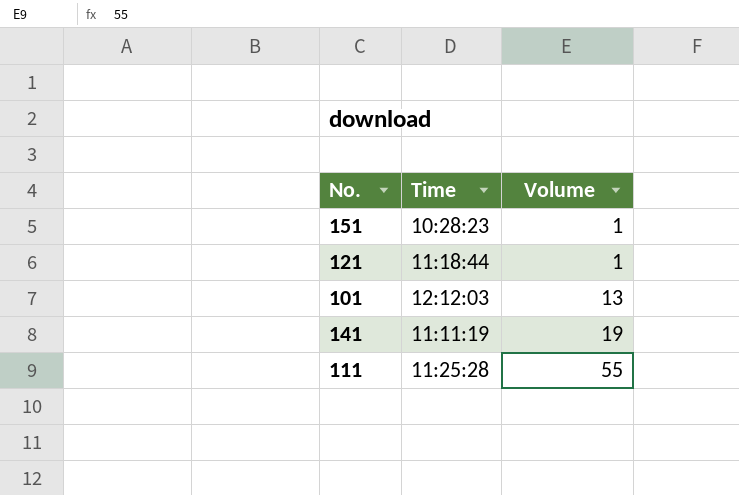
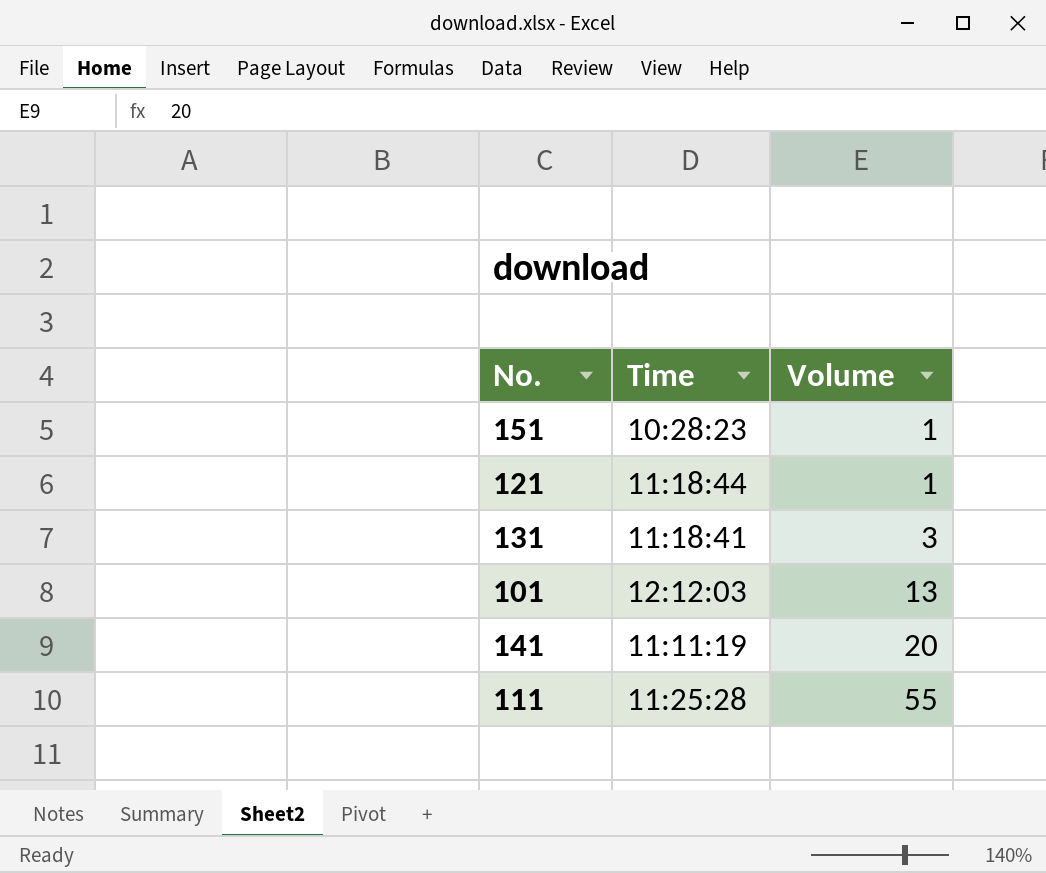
row 131: none -> 11:18:41 | 3
141 | Volume: 19 -> 20

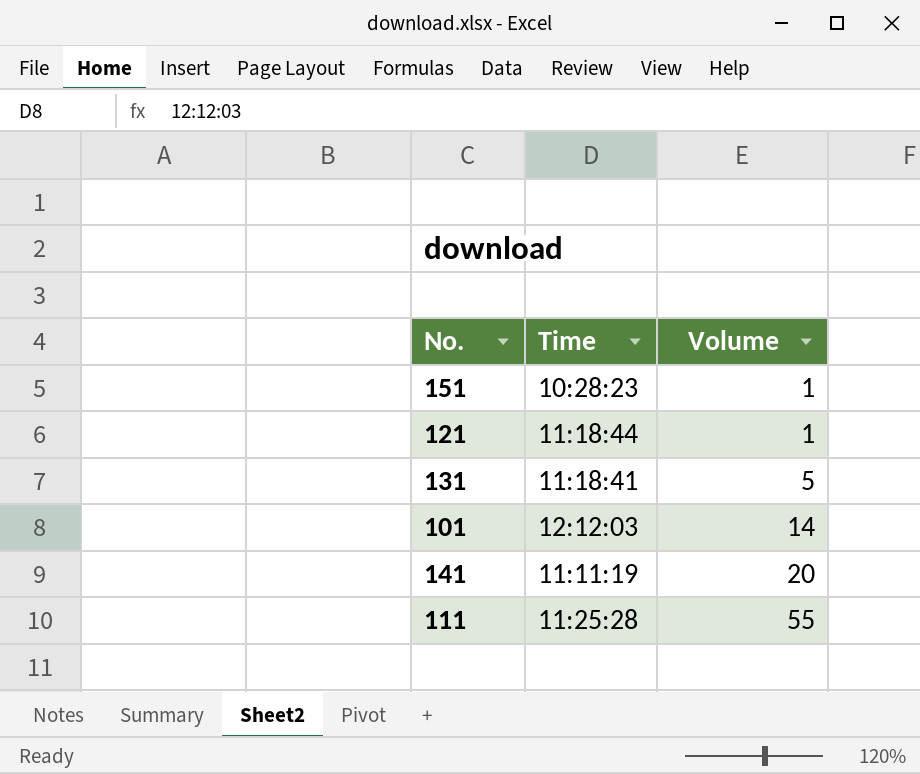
131 | Volume: 3 -> 5
101 | Volume: 13 -> 14

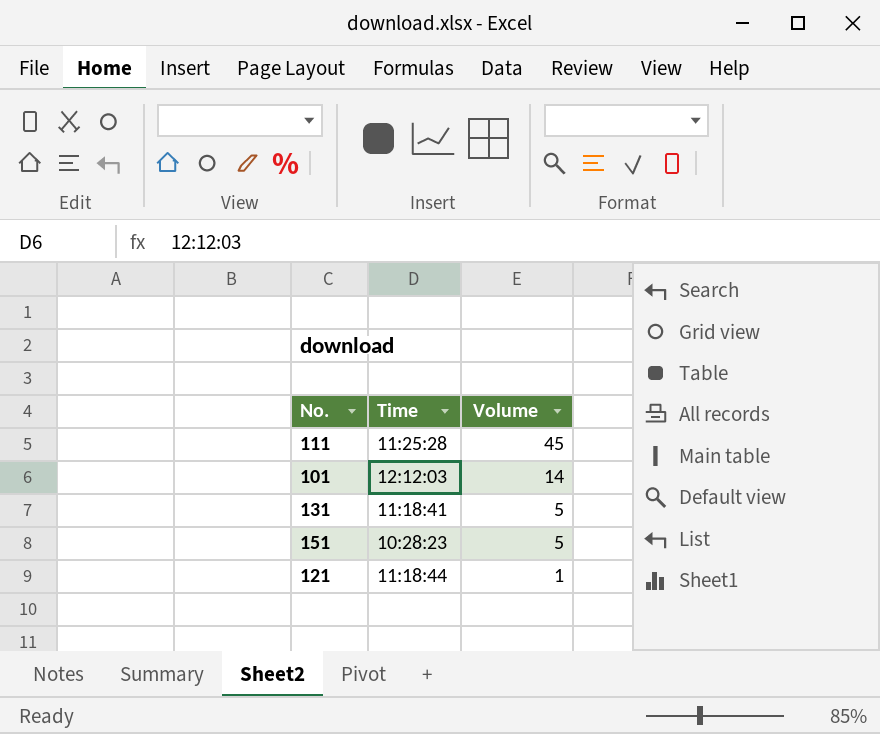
row order: Volume ascending -> Volume descending
row 141: 11:11:19 | 20 -> none
111 | Volume: 55 -> 45
151 | Volume: 1 -> 5

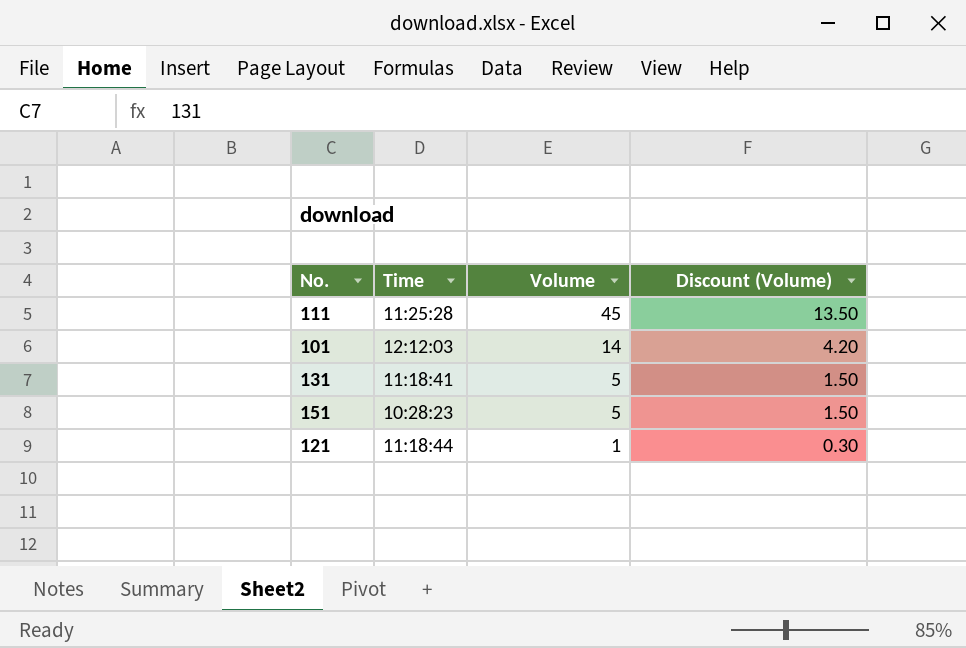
column Discount (Volume) | formula: none -> [Volume] * 0.3

